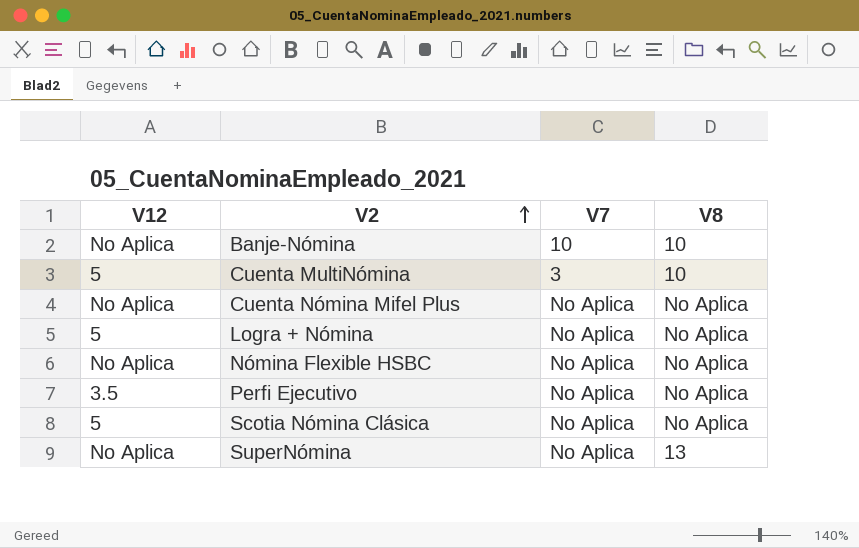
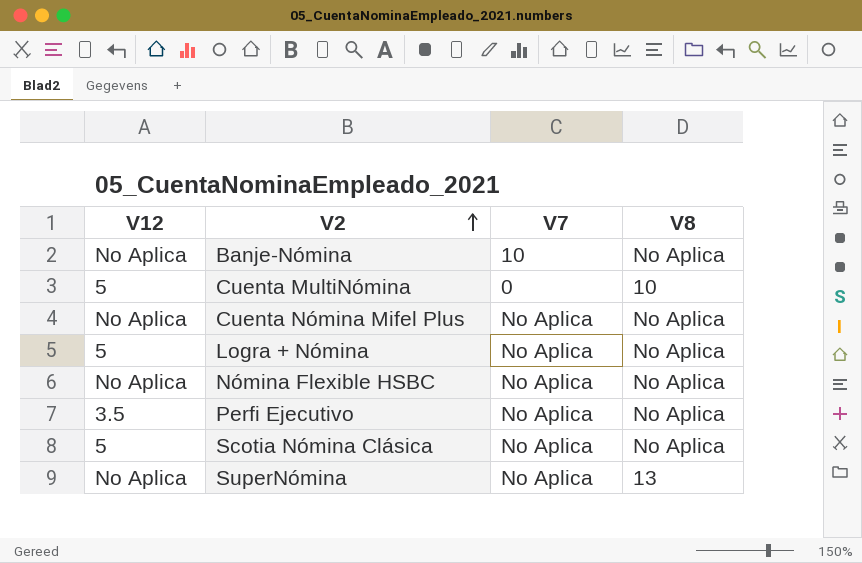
Banje-Nómina | V8: 10 -> No Aplica
Cuenta MultiNómina | V7: 3 -> 0

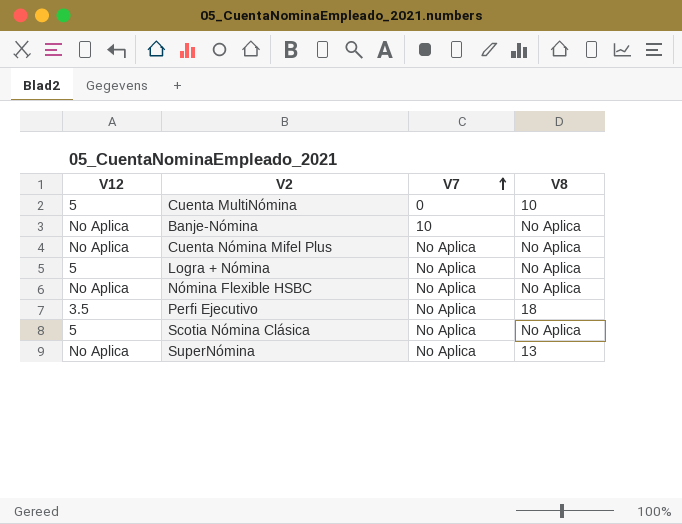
row order: V2 ascending -> V7 ascending
Perfi Ejecutivo | V8: No Aplica -> 18

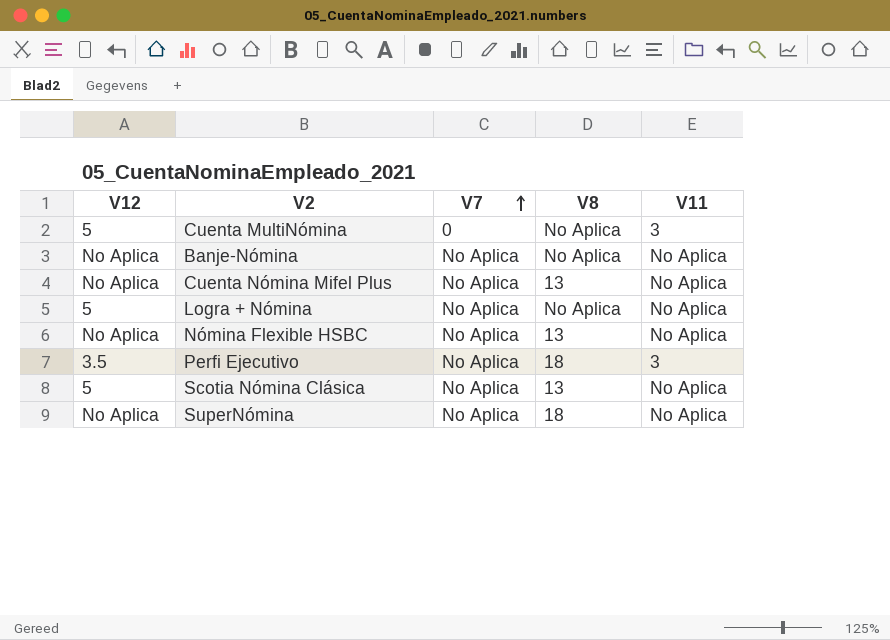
column V11 | position: none -> 5
Cuenta MultiNómina | V8: 10 -> No Aplica
Banje-Nómina | V7: 10 -> No Aplica
Cuenta Nómina Mifel Plus | V8: No Aplica -> 13
Nómina Flexible HSBC | V8: No Aplica -> 13
Scotia Nómina Clásica | V8: No Aplica -> 13
SuperNómina | V8: 13 -> 18

